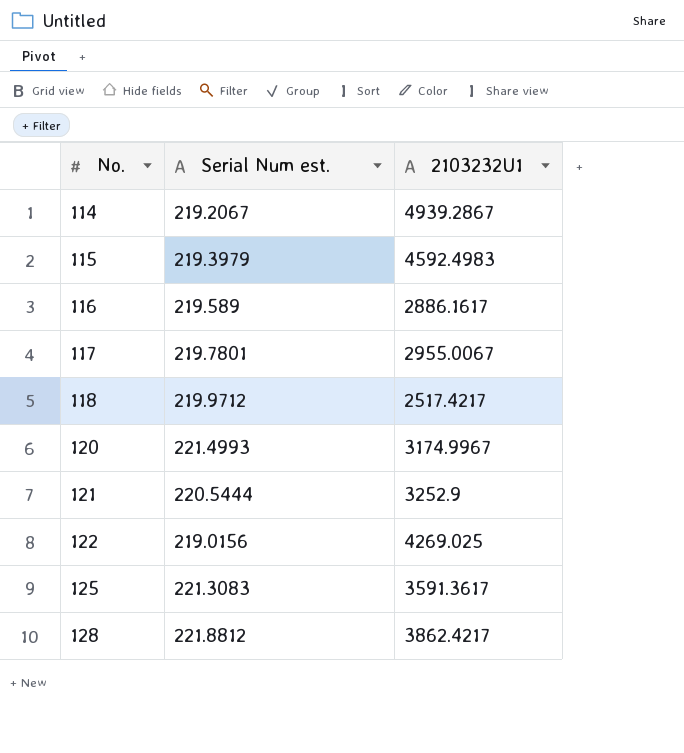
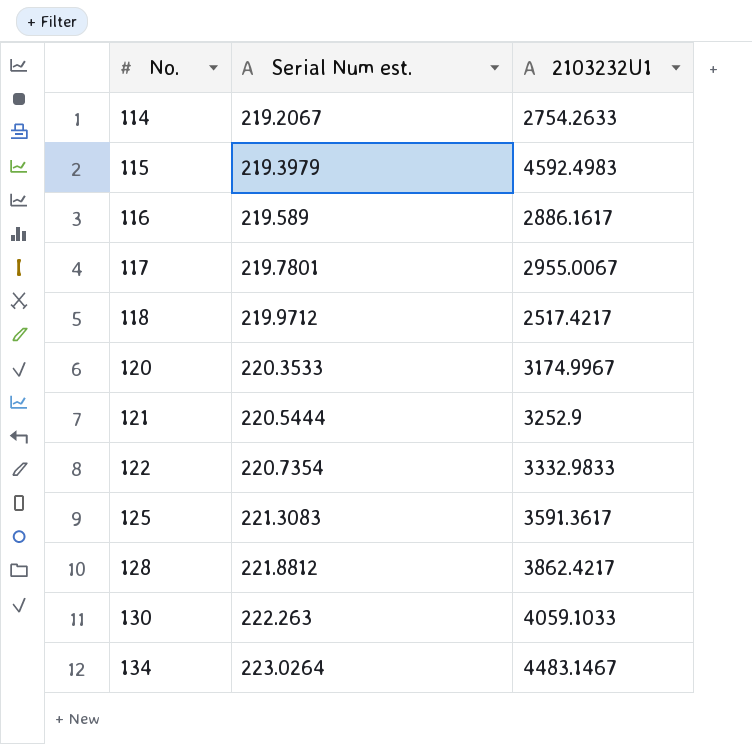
114 | 2103232U1: 4939.2867 -> 2754.2633
120 | Serial Num est.: 221.4993 -> 220.3533
122 | Serial Num est.: 219.0156 -> 220.7354
122 | 2103232U1: 4269.025 -> 3332.9833
row 130: none -> 222.263 | 4059.1033
row 134: none -> 223.0264 | 4483.1467

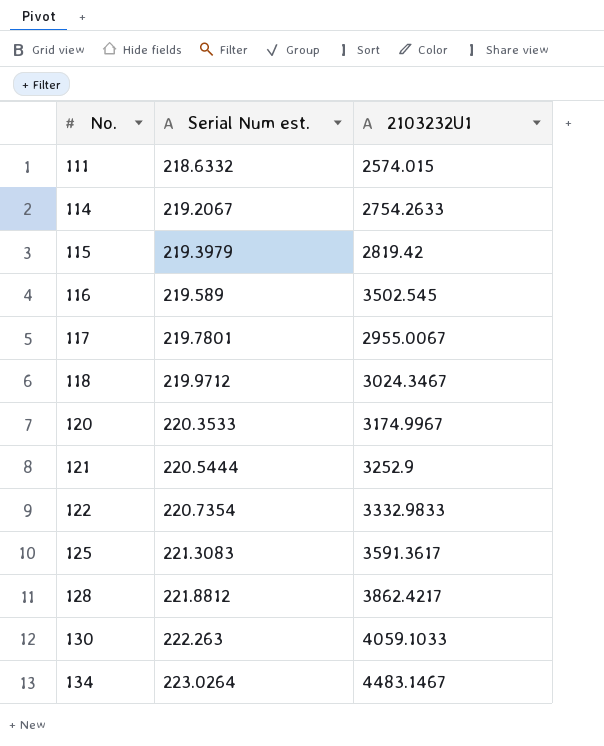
row 111: none -> 218.6332 | 2574.015
115 | 2103232U1: 4592.4983 -> 2819.42
116 | 2103232U1: 2886.1617 -> 3502.545
118 | 2103232U1: 2517.4217 -> 3024.3467

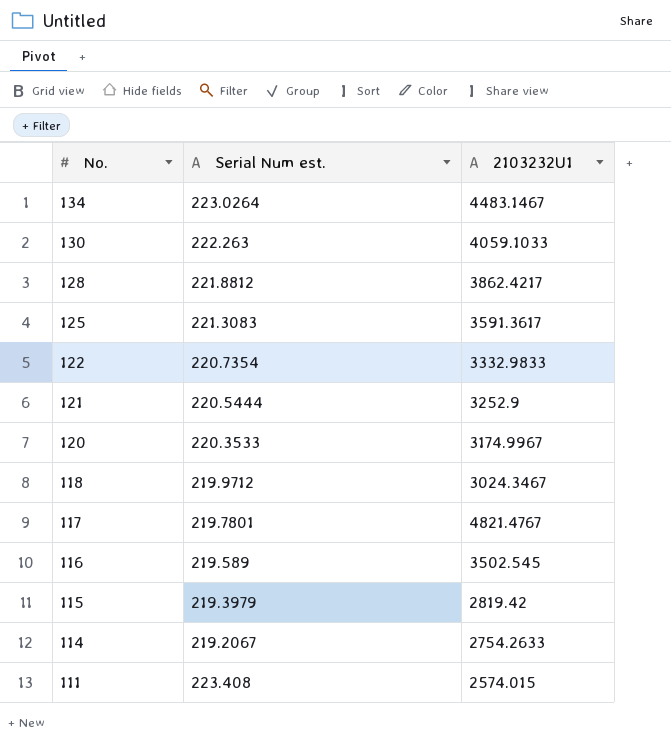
row order: No. ascending -> No. descending
117 | 2103232U1: 2955.0067 -> 4821.4767
111 | Serial Num est.: 218.6332 -> 223.408

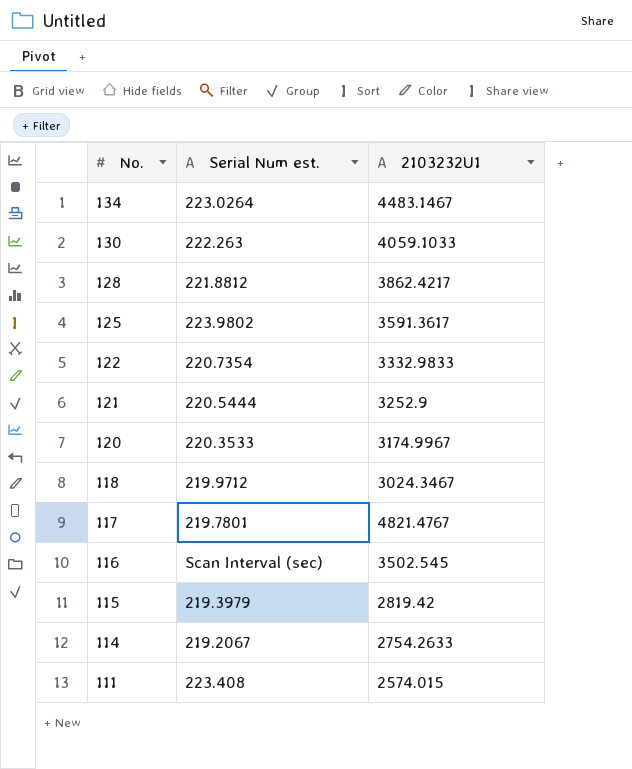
125 | Serial Num est.: 221.3083 -> 223.9802
116 | Serial Num est.: 219.589 -> Scan Interval (sec)

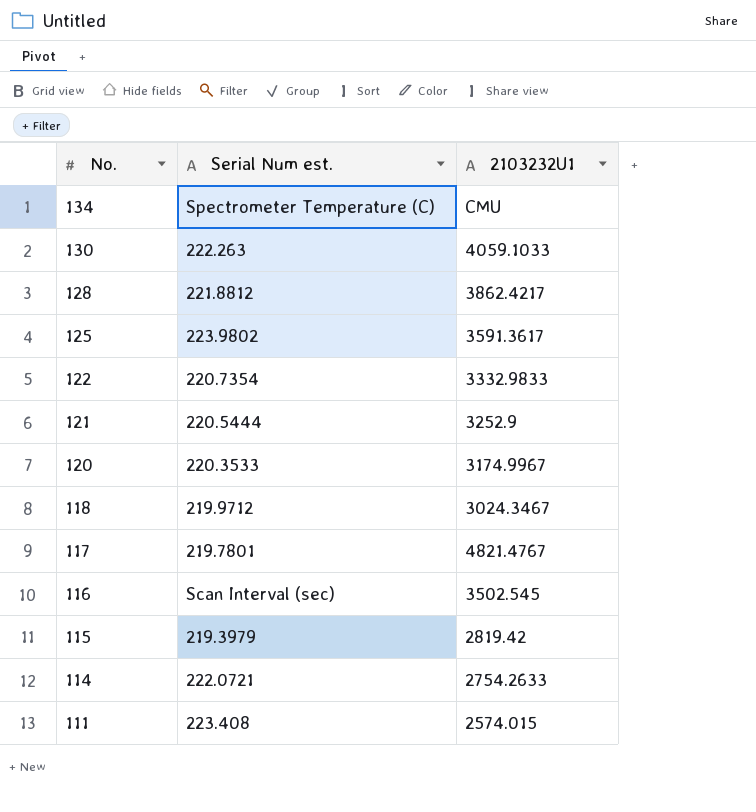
134 | Serial Num est.: 223.0264 -> Spectrometer Temperature (C)
134 | 2103232U1: 4483.1467 -> CMU
114 | Serial Num est.: 219.2067 -> 222.0721

